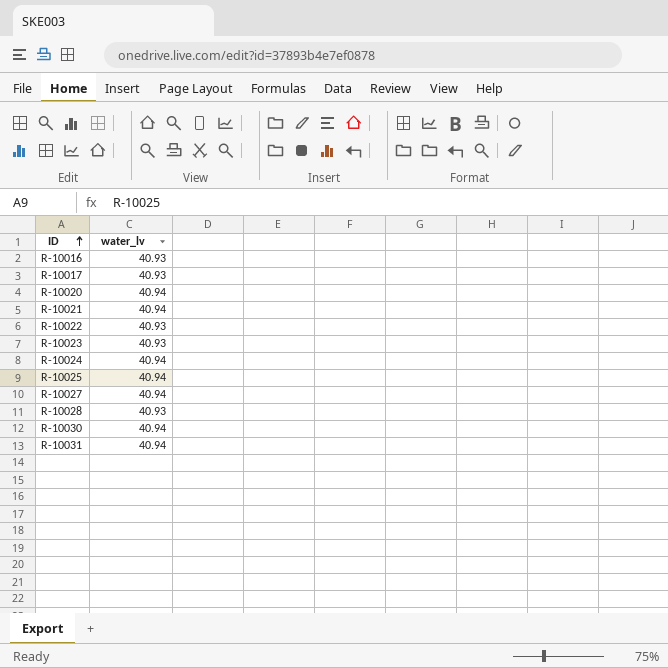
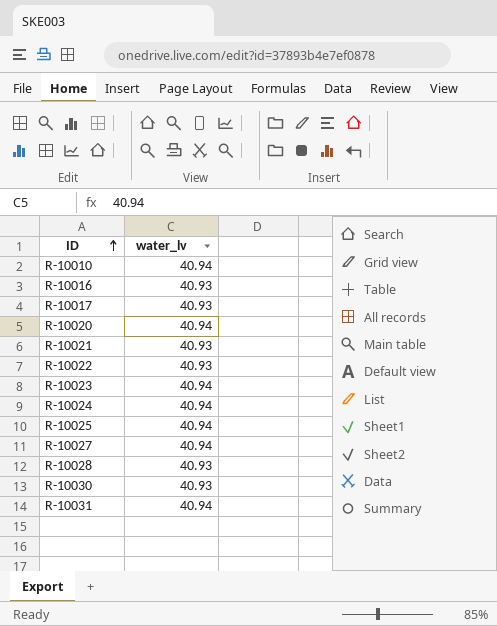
row R-10010: none -> 40.94
R-10021 | water_lv: 40.94 -> 40.93
R-10023 | water_lv: 40.93 -> 40.94
R-10030 | water_lv: 40.94 -> 40.93

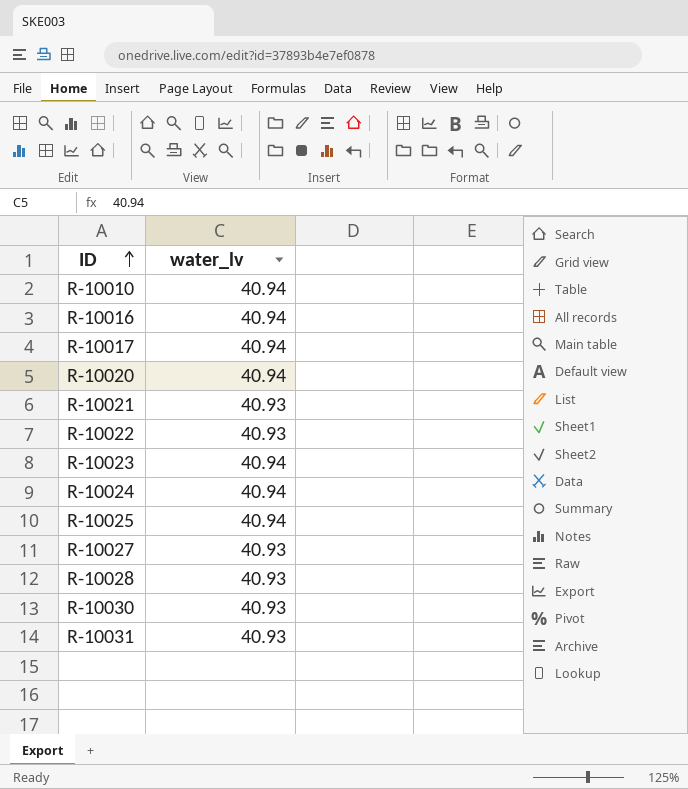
R-10016 | water_lv: 40.93 -> 40.94
R-10017 | water_lv: 40.93 -> 40.94
R-10027 | water_lv: 40.94 -> 40.93
R-10031 | water_lv: 40.94 -> 40.93

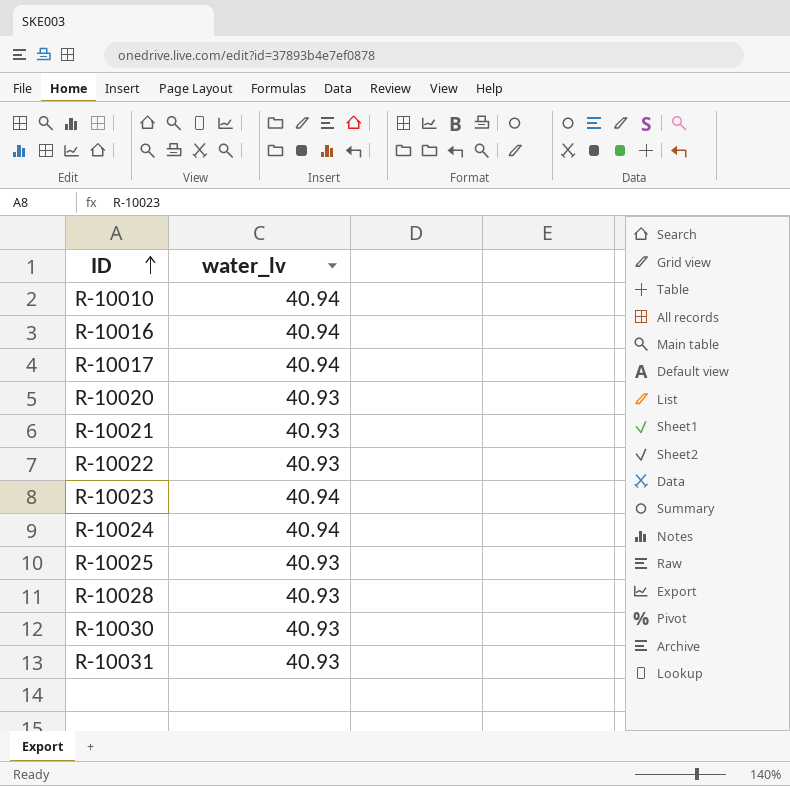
row R-10027: 40.93 -> none
R-10020 | water_lv: 40.94 -> 40.93
R-10025 | water_lv: 40.94 -> 40.93

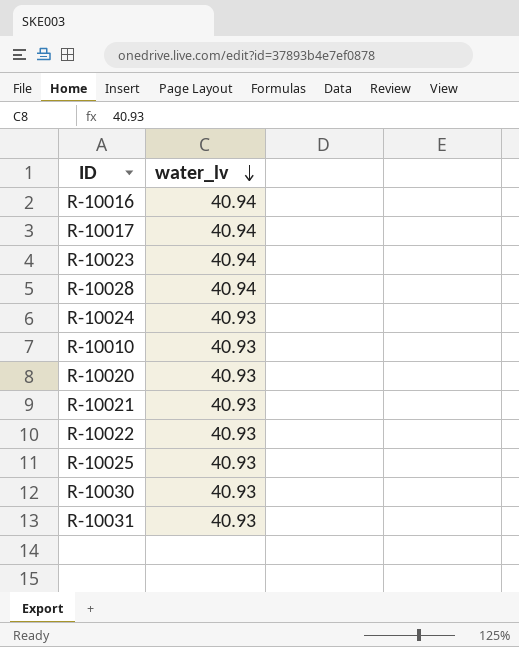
row order: ID ascending -> water_lv descending
R-10028 | water_lv: 40.93 -> 40.94
R-10024 | water_lv: 40.94 -> 40.93
R-10010 | water_lv: 40.94 -> 40.93

